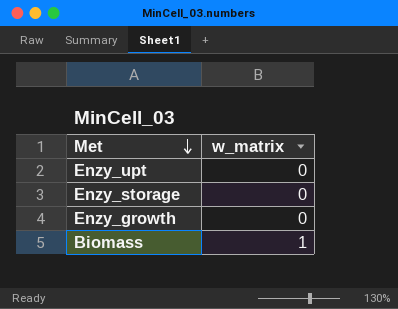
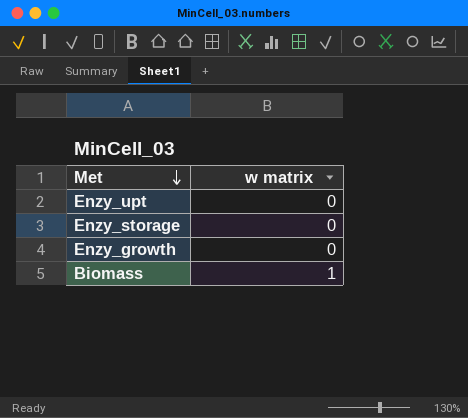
column name: w_matrix -> w matrix

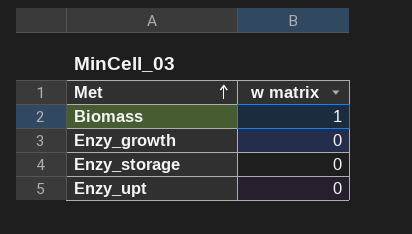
row order: Met descending -> Met ascending

